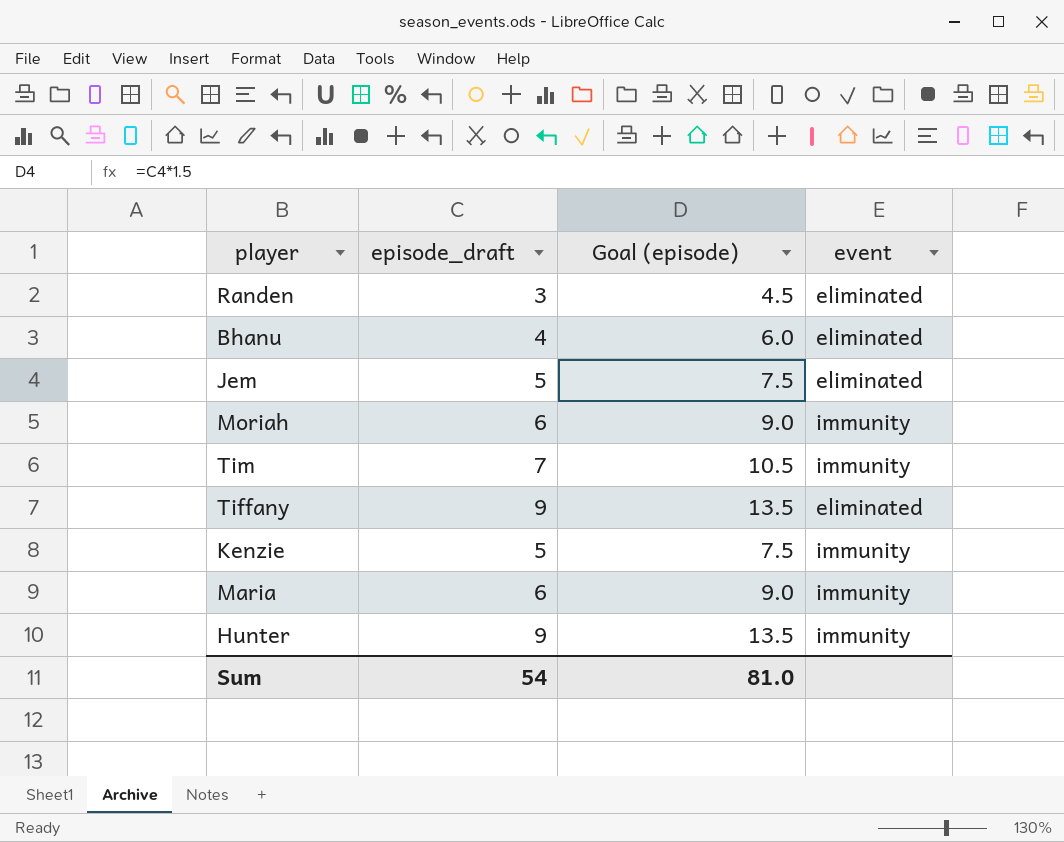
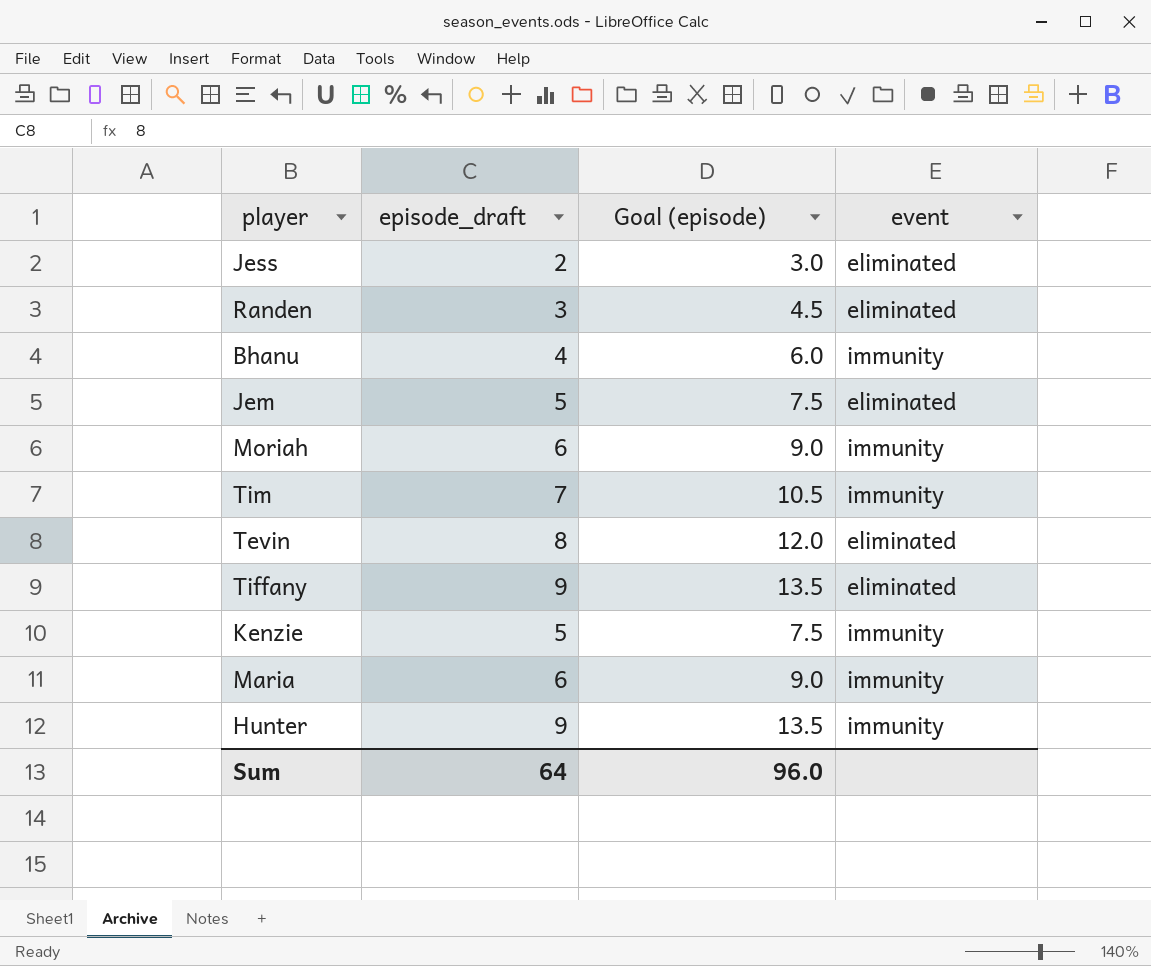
row Jess: none -> 2 | 3.0 | eliminated
Bhanu | event: eliminated -> immunity
row Tevin: none -> 8 | 12.0 | eliminated
Sum | episode_draft: 54 -> 64
Sum | Goal (episode): 81.0 -> 96.0

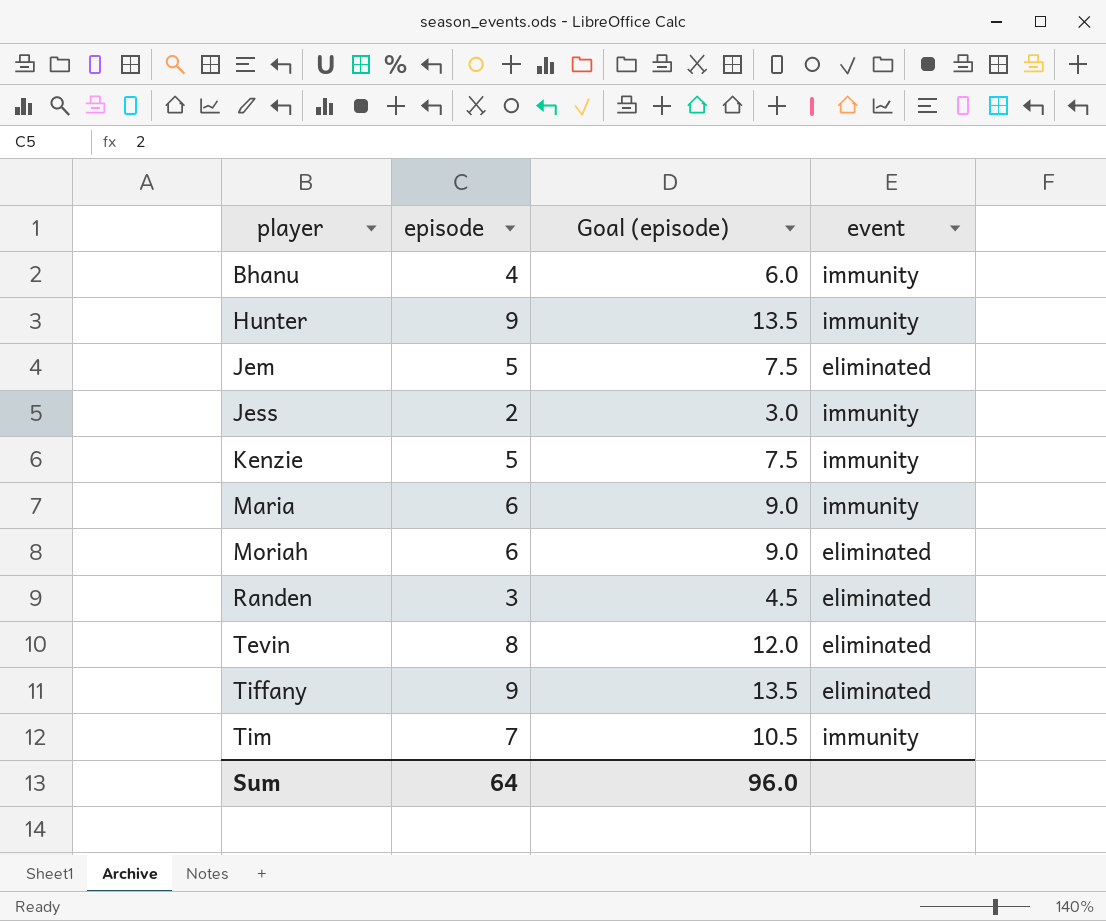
row order: none -> player ascending
column name: episode_draft -> episode
Jess | event: eliminated -> immunity
Moriah | event: immunity -> eliminated

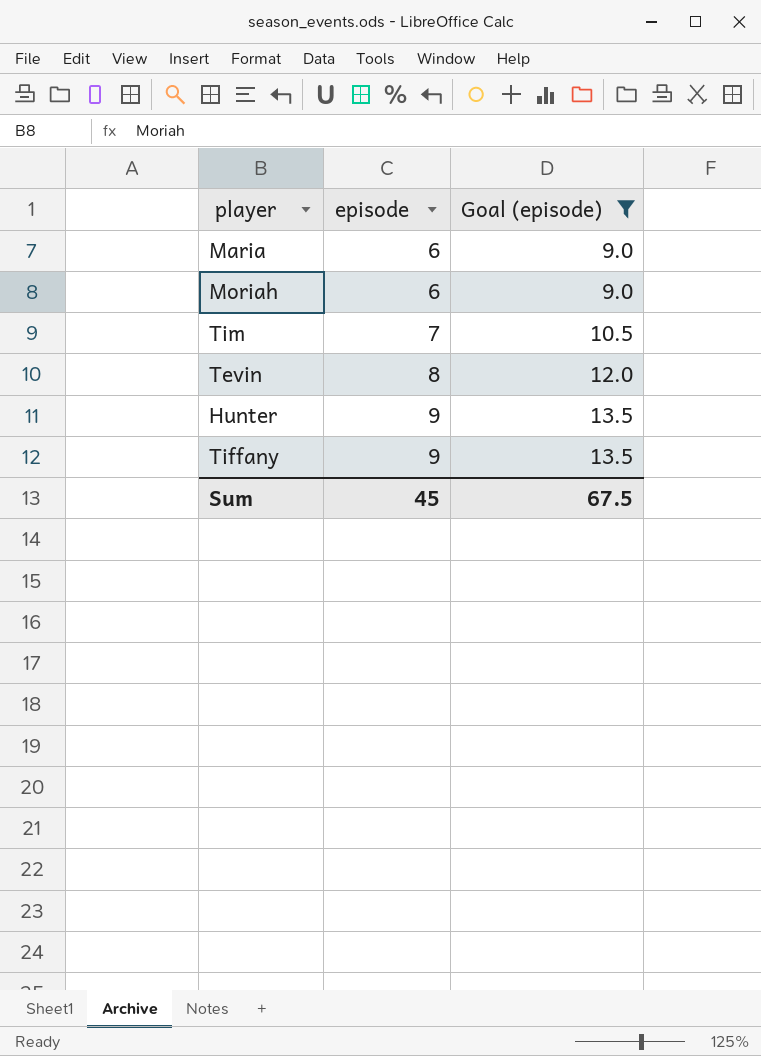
filter: none -> Goal (episode) >= 9.0
row order: player ascending -> episode ascending
column event | position: 4 -> none
Sum | episode: 64 -> 45
Sum | Goal (episode): 96.0 -> 67.5

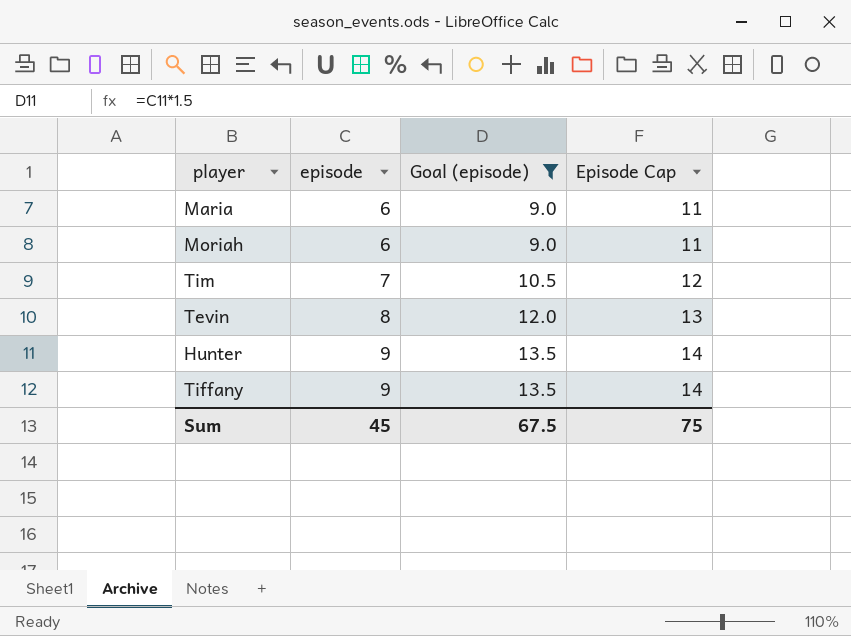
column Episode Cap | formula: none -> [episode] + 5

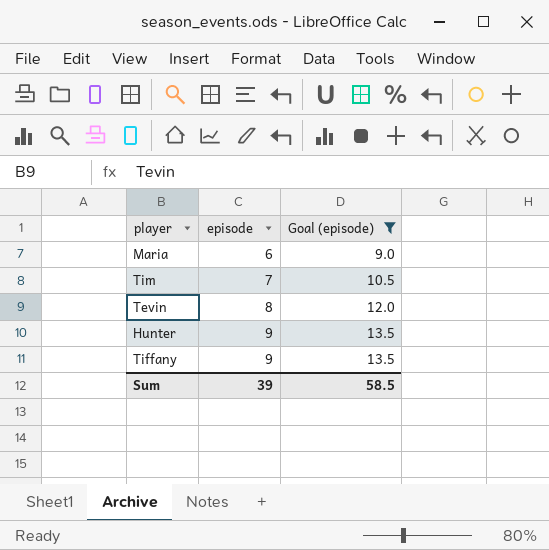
column Episode Cap | formula: [episode] + 5 -> none
row Moriah: 6 | 9.0 | 11 -> none
Sum | episode: 45 -> 39
Sum | Goal (episode): 67.5 -> 58.5

